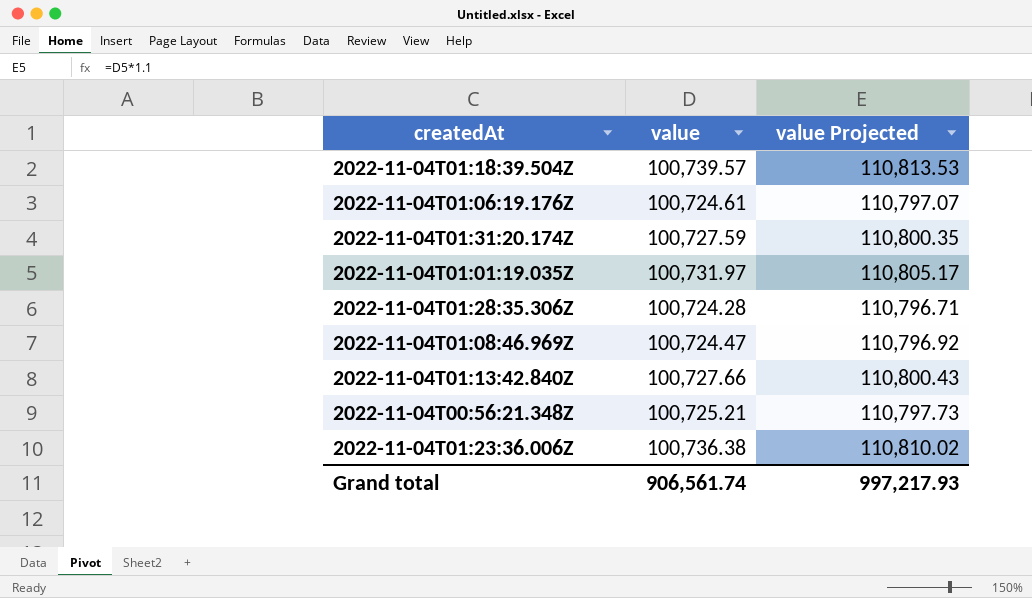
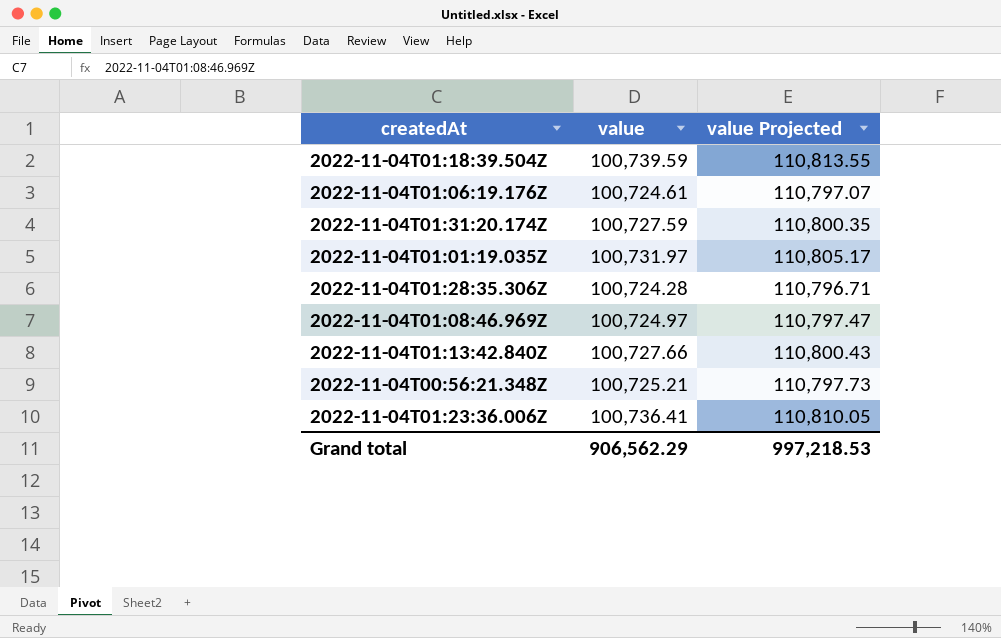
2022-11-04T01:18:39.504Z | value: 100,739.57 -> 100,739.59
2022-11-04T01:18:39.504Z | value Projected: 110,813.53 -> 110,813.55
2022-11-04T01:08:46.969Z | value: 100,724.47 -> 100,724.97
2022-11-04T01:08:46.969Z | value Projected: 110,796.92 -> 110,797.47
2022-11-04T01:23:36.006Z | value: 100,736.38 -> 100,736.41
2022-11-04T01:23:36.006Z | value Projected: 110,810.02 -> 110,810.05
Grand total | value: 906,561.74 -> 906,562.29
Grand total | value Projected: 997,217.93 -> 997,218.53

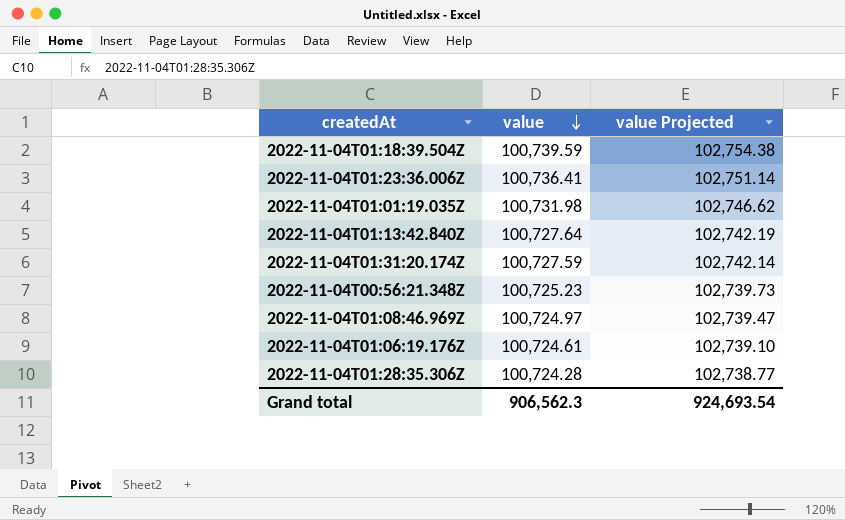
row order: none -> value descending
column value Projected | formula: [value] * 1.1 -> [value] * 1.02
2022-11-04T01:01:19.035Z | value: 100,731.97 -> 100,731.98
2022-11-04T01:13:42.840Z | value: 100,727.66 -> 100,727.64
2022-11-04T00:56:21.348Z | value: 100,725.21 -> 100,725.23
Grand total | value: 906,562.29 -> 906,562.3
Grand total | value Projected: 997,218.53 -> 924,693.54

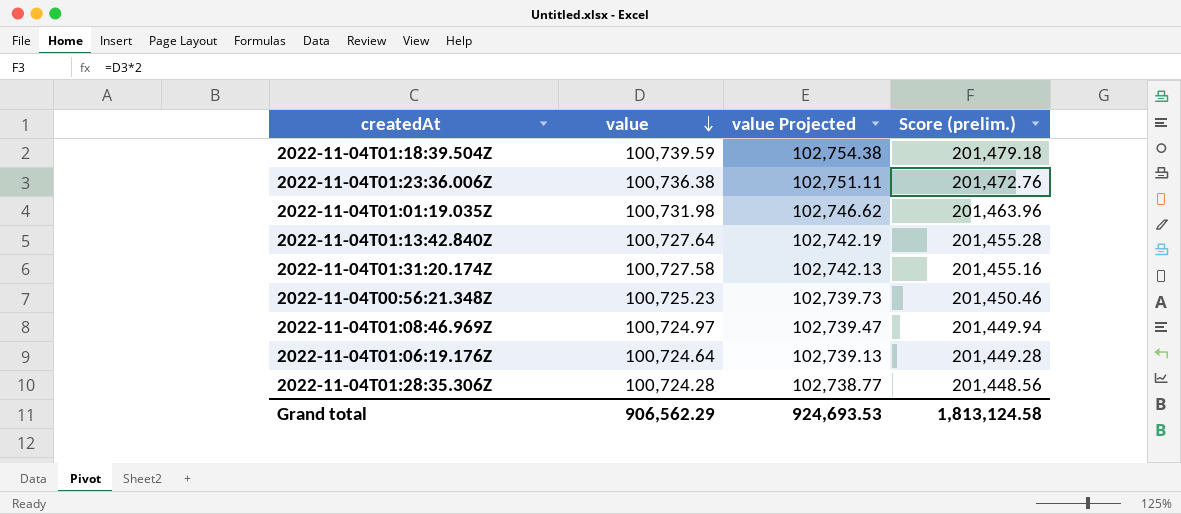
column Score (prelim.) | formula: none -> [value] * 2
2022-11-04T01:23:36.006Z | value: 100,736.41 -> 100,736.38
2022-11-04T01:23:36.006Z | value Projected: 102,751.14 -> 102,751.11
2022-11-04T01:31:20.174Z | value: 100,727.59 -> 100,727.58
2022-11-04T01:31:20.174Z | value Projected: 102,742.14 -> 102,742.13
2022-11-04T01:06:19.176Z | value: 100,724.61 -> 100,724.64
2022-11-04T01:06:19.176Z | value Projected: 102,739.10 -> 102,739.13
Grand total | value: 906,562.3 -> 906,562.29
Grand total | value Projected: 924,693.54 -> 924,693.53

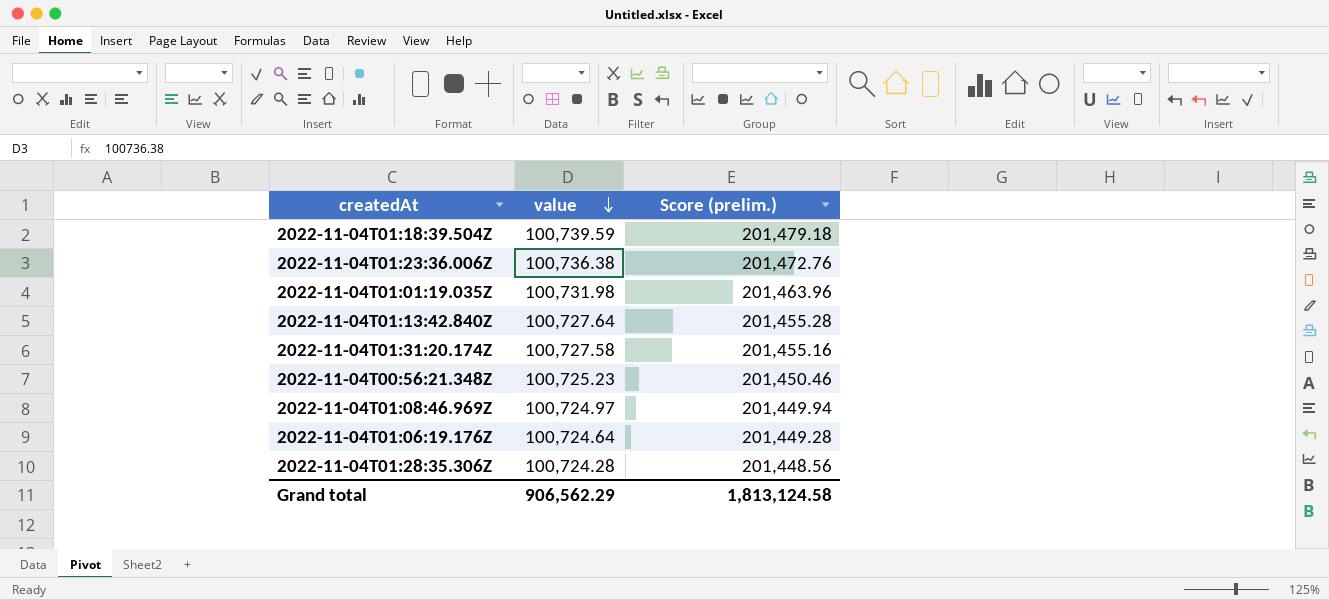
column value Projected | formula: [value] * 1.02 -> none

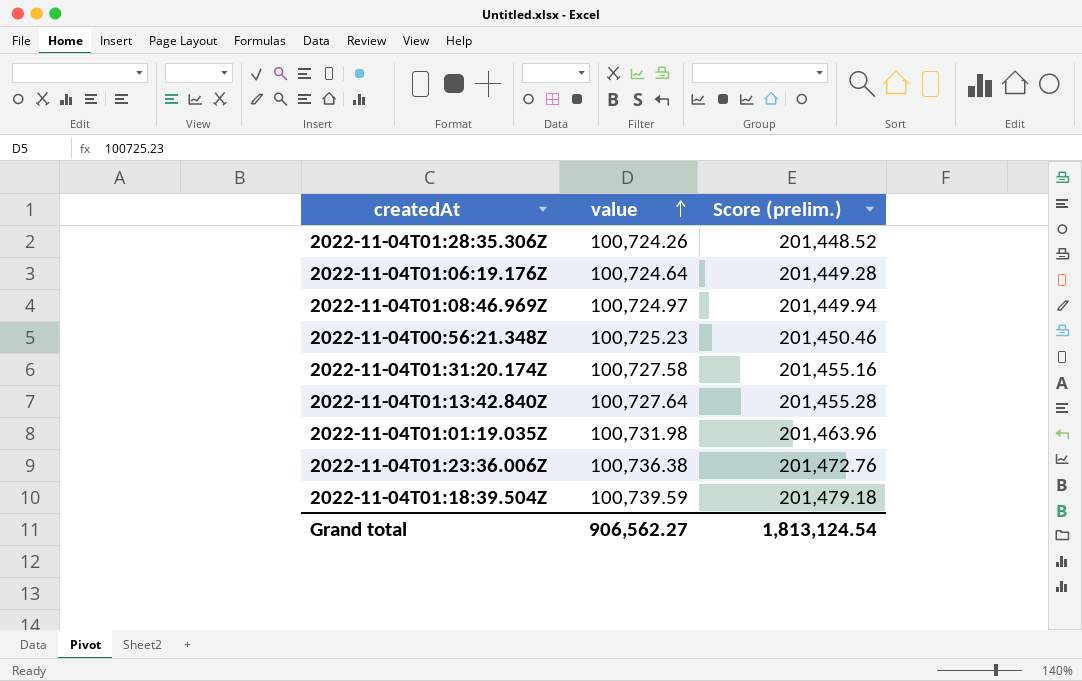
row order: value descending -> value ascending
2022-11-04T01:28:35.306Z | value: 100,724.28 -> 100,724.26
2022-11-04T01:28:35.306Z | Score (prelim.): 201,448.56 -> 201,448.52
Grand total | value: 906,562.29 -> 906,562.27
Grand total | Score (prelim.): 1,813,124.58 -> 1,813,124.54

